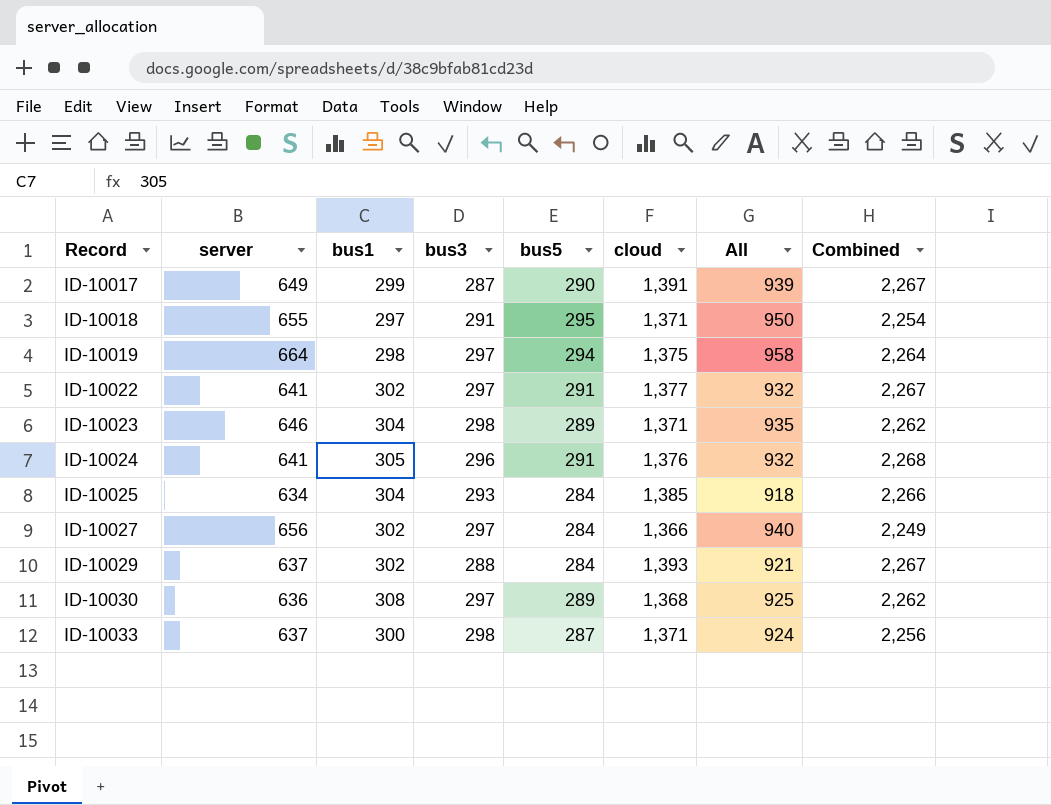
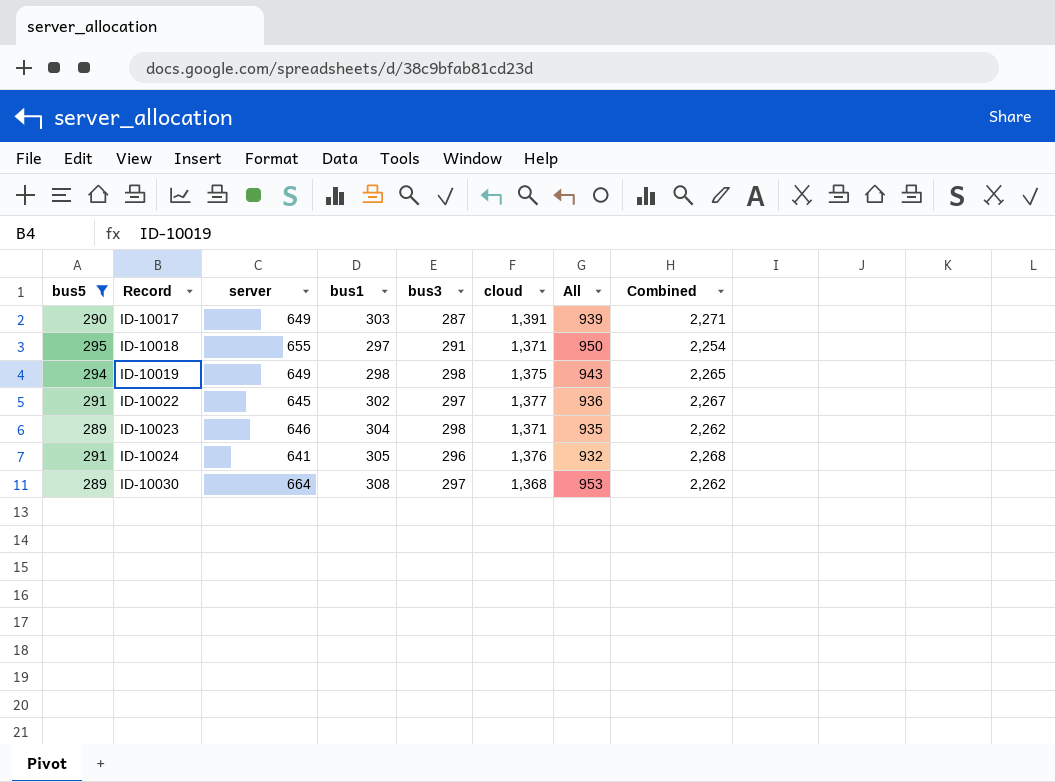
filter: none -> bus5 >= 289
column bus5 | position: 5 -> 1
ID-10017 | bus1: 299 -> 303
ID-10017 | Combined: 2,267 -> 2,271
ID-10019 | server: 664 -> 649
ID-10019 | bus3: 297 -> 298
ID-10019 | All: 958 -> 943
ID-10019 | Combined: 2,264 -> 2,265
ID-10022 | server: 641 -> 645
ID-10022 | All: 932 -> 936
ID-10030 | server: 636 -> 664
ID-10030 | All: 925 -> 953

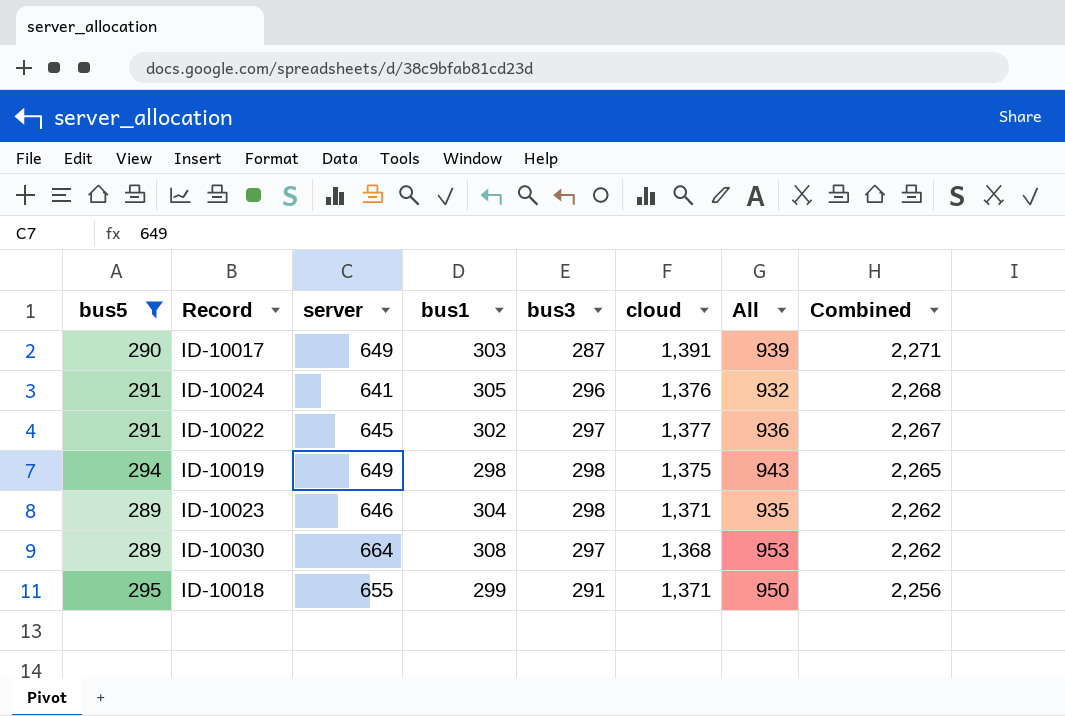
row order: Record ascending -> Combined descending
ID-10018 | bus1: 297 -> 299
ID-10018 | Combined: 2,254 -> 2,256

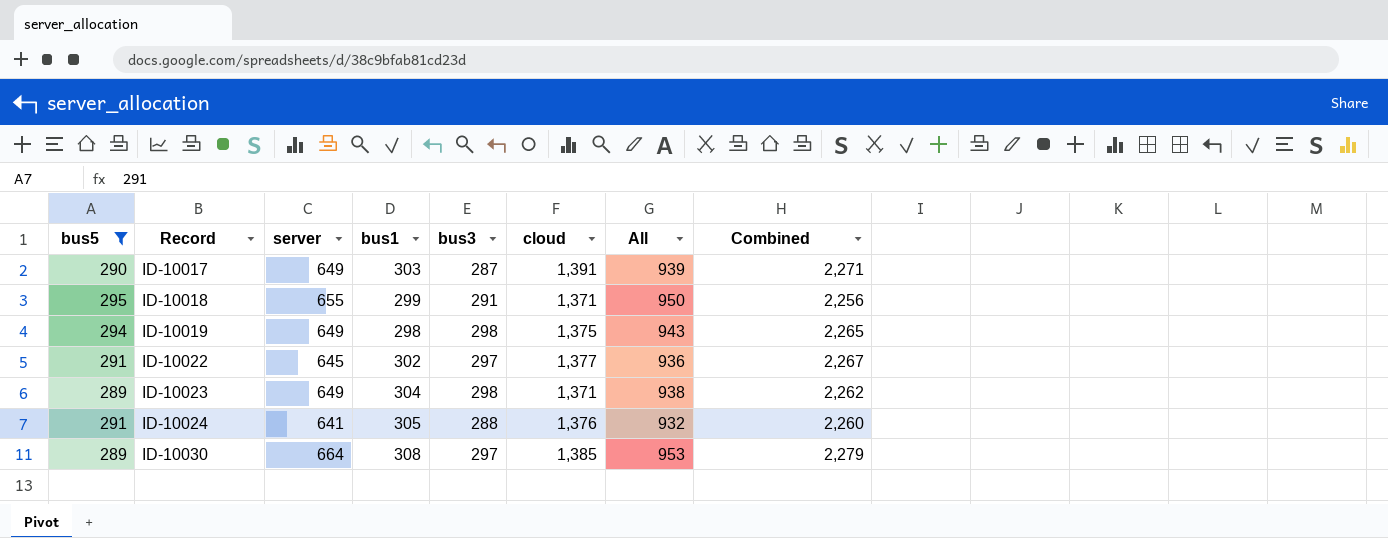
row order: Combined descending -> Record ascending
ID-10023 | server: 646 -> 649
ID-10023 | All: 935 -> 938
ID-10024 | bus3: 296 -> 288
ID-10024 | Combined: 2,268 -> 2,260
ID-10030 | cloud: 1,368 -> 1,385
ID-10030 | Combined: 2,262 -> 2,279

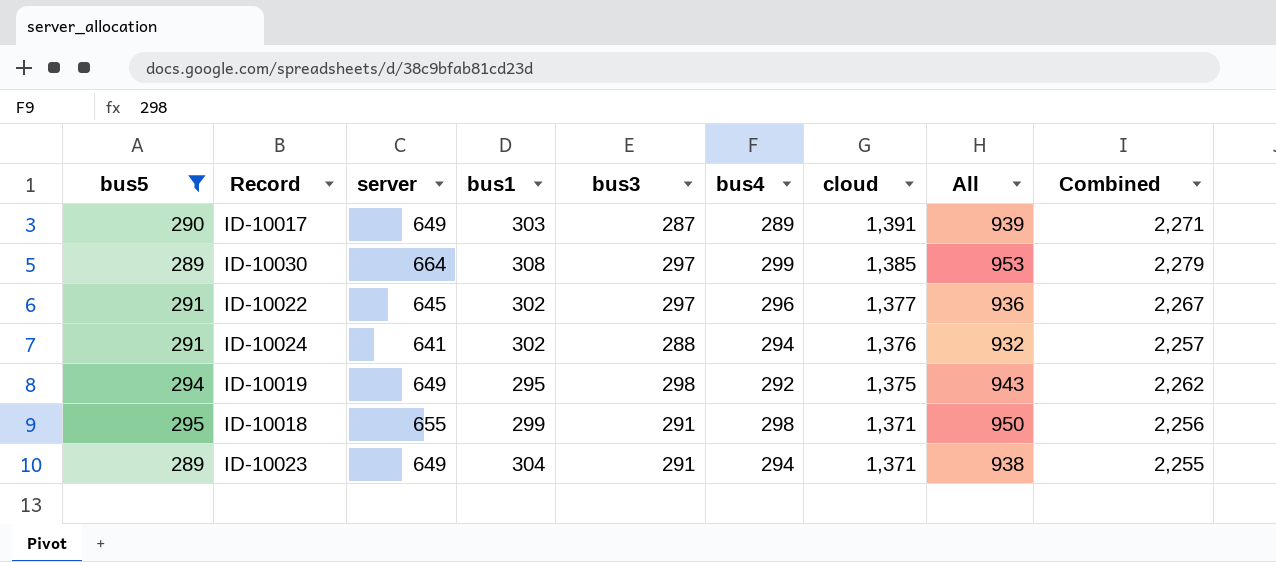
row order: Record ascending -> cloud descending
column bus4 | position: none -> 6
ID-10024 | bus1: 305 -> 302
ID-10024 | Combined: 2,260 -> 2,257
ID-10019 | bus1: 298 -> 295
ID-10019 | Combined: 2,265 -> 2,262
ID-10023 | bus3: 298 -> 291
ID-10023 | Combined: 2,262 -> 2,255

